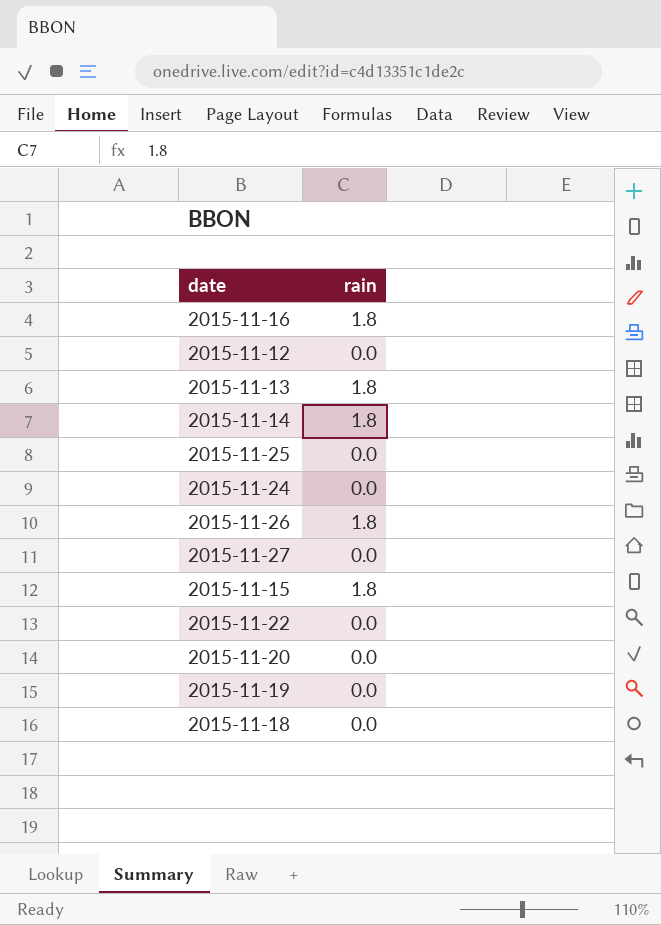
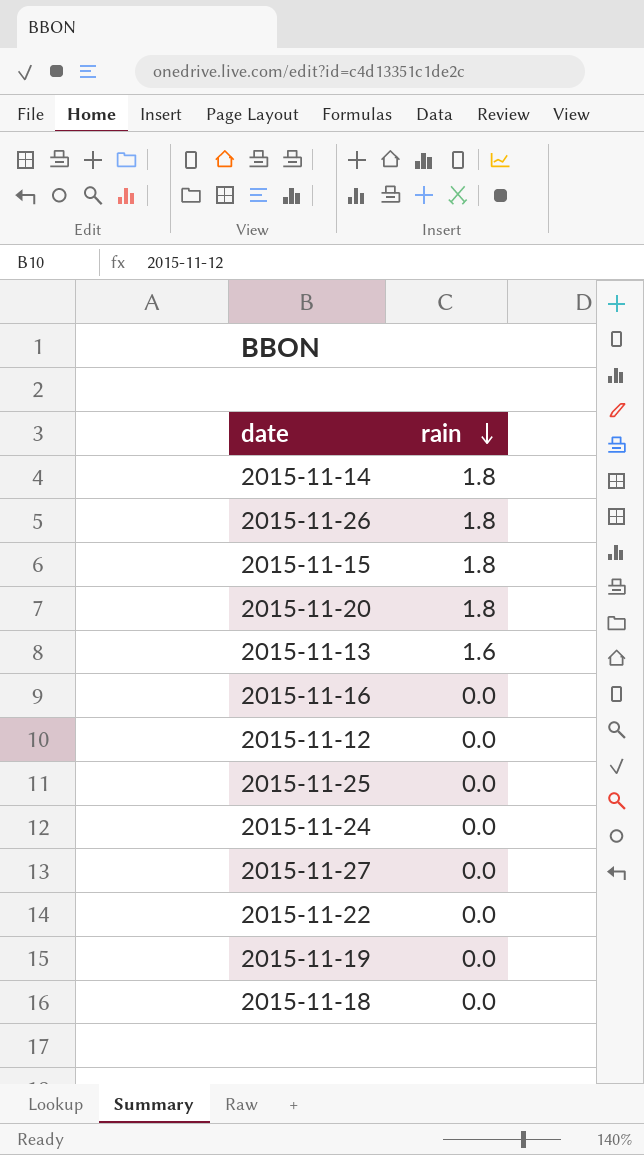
row order: none -> rain descending
2015-11-20 | rain: 0.0 -> 1.8
2015-11-13 | rain: 1.8 -> 1.6
2015-11-16 | rain: 1.8 -> 0.0

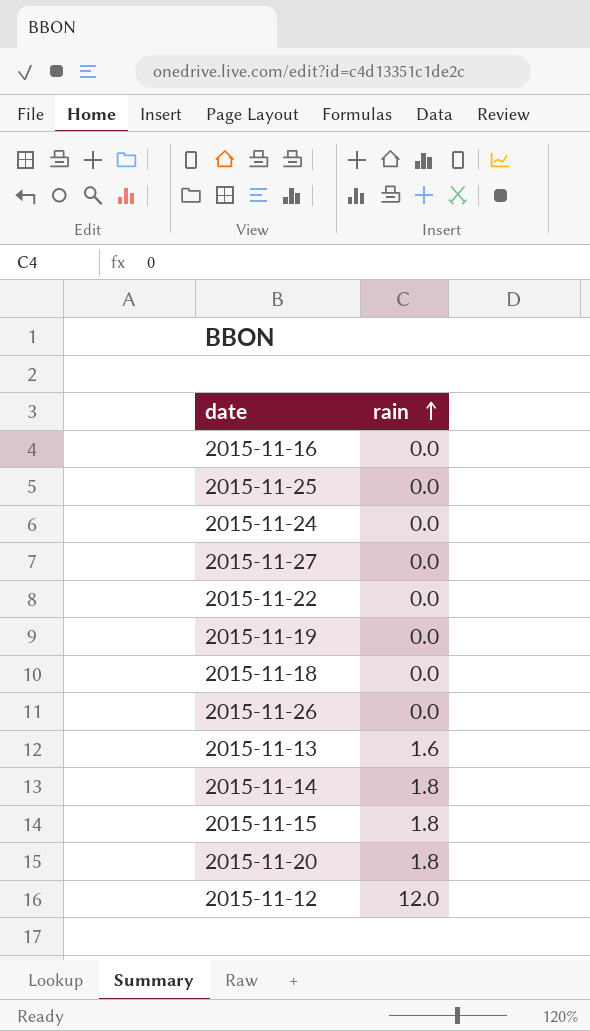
row order: rain descending -> rain ascending
2015-11-26 | rain: 1.8 -> 0.0
2015-11-12 | rain: 0.0 -> 12.0

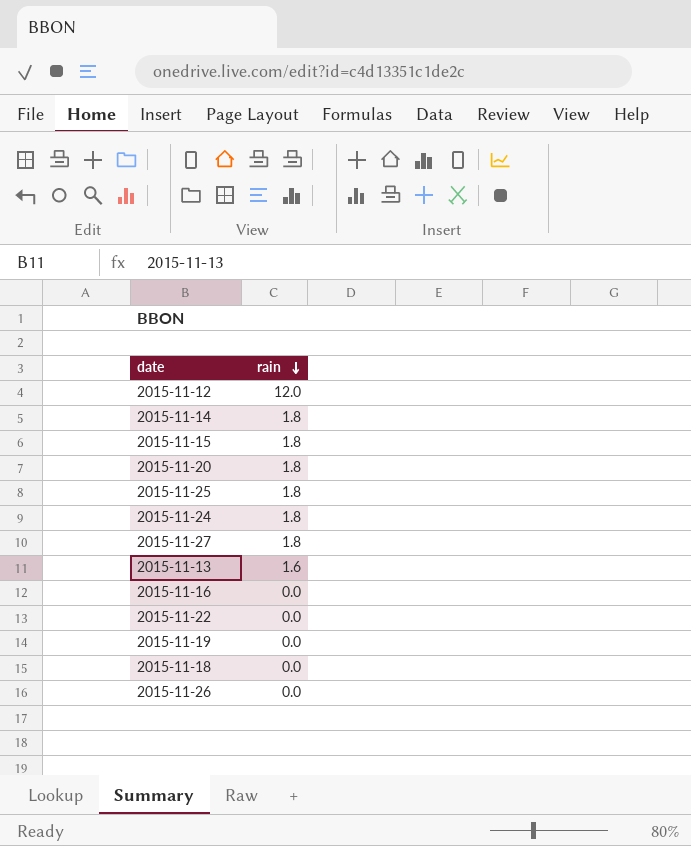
row order: rain ascending -> rain descending
2015-11-25 | rain: 0.0 -> 1.8
2015-11-24 | rain: 0.0 -> 1.8
2015-11-27 | rain: 0.0 -> 1.8

